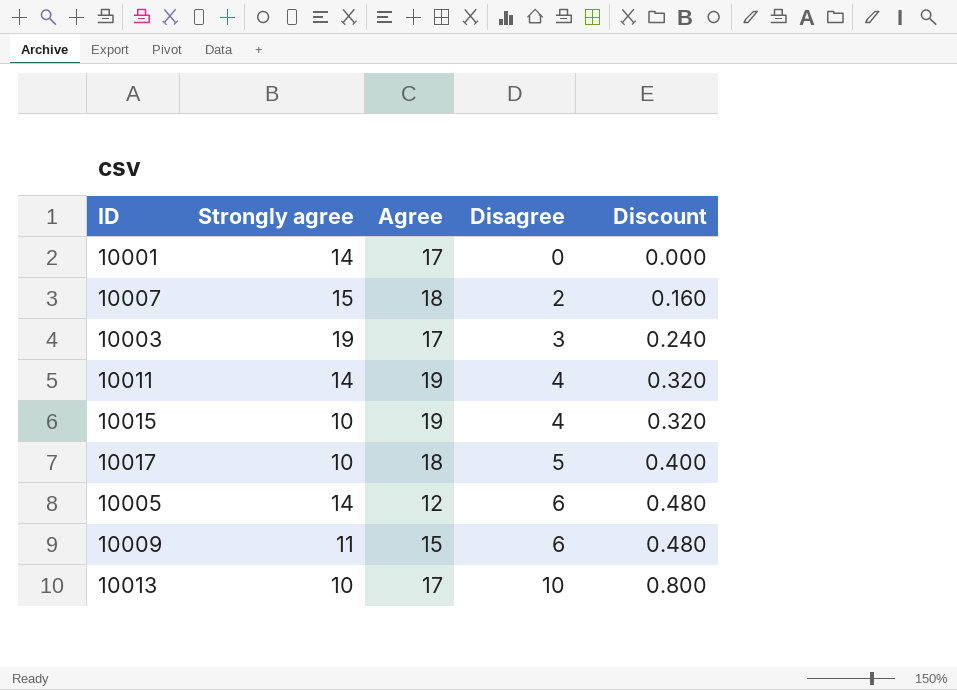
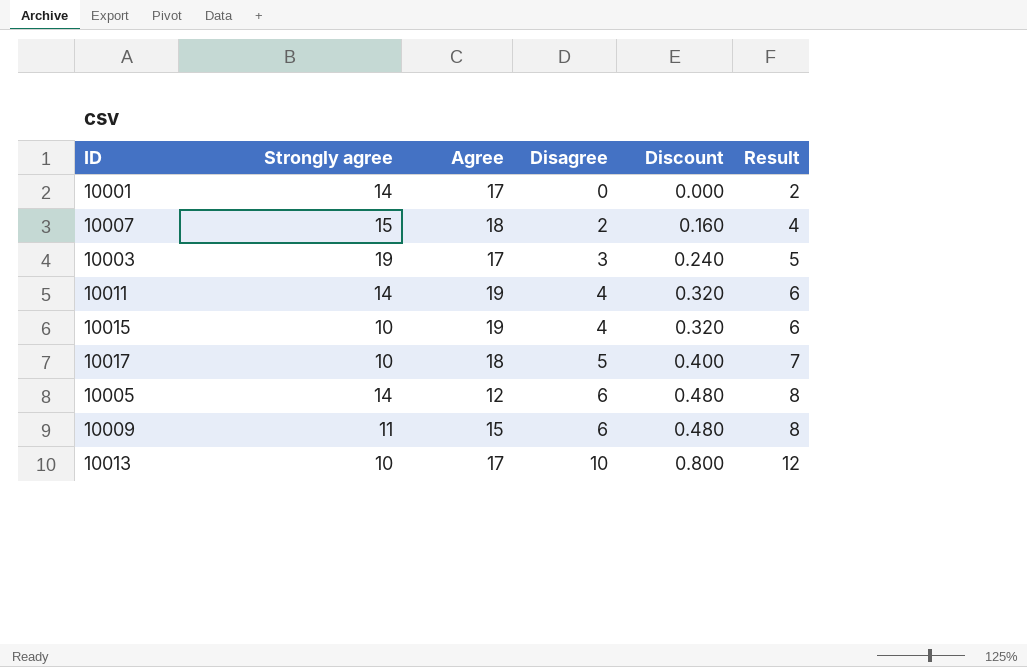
column Result | formula: none -> [Disagree] + 2

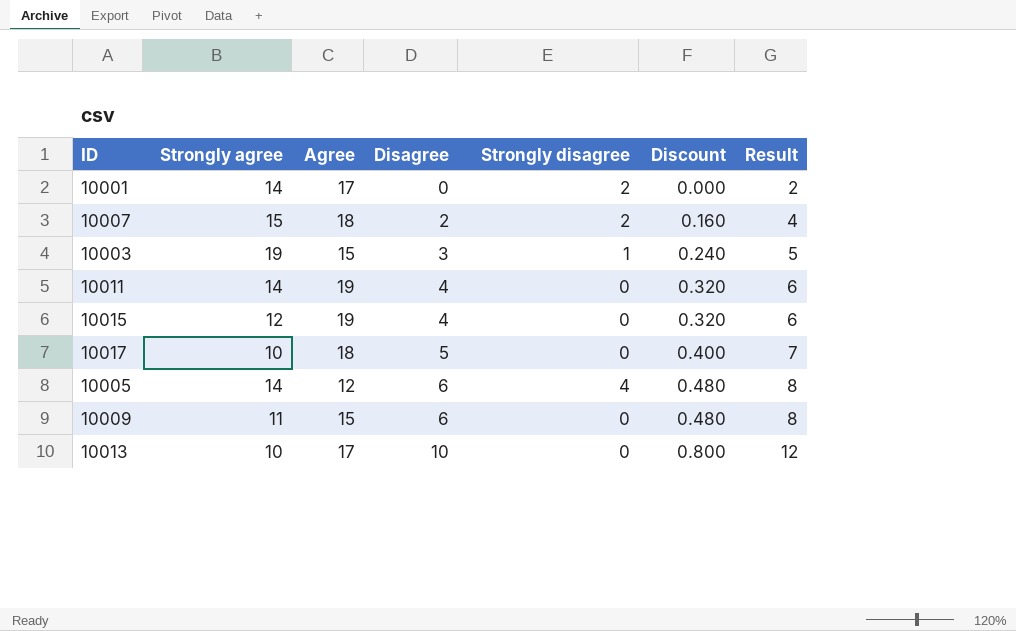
column Strongly disagree | position: none -> 5
10003 | Agree: 17 -> 15
10015 | Strongly agree: 10 -> 12

